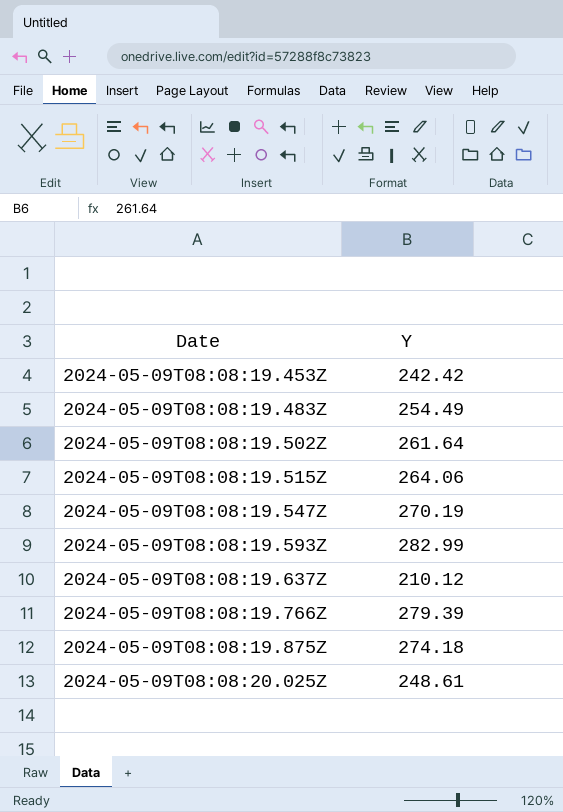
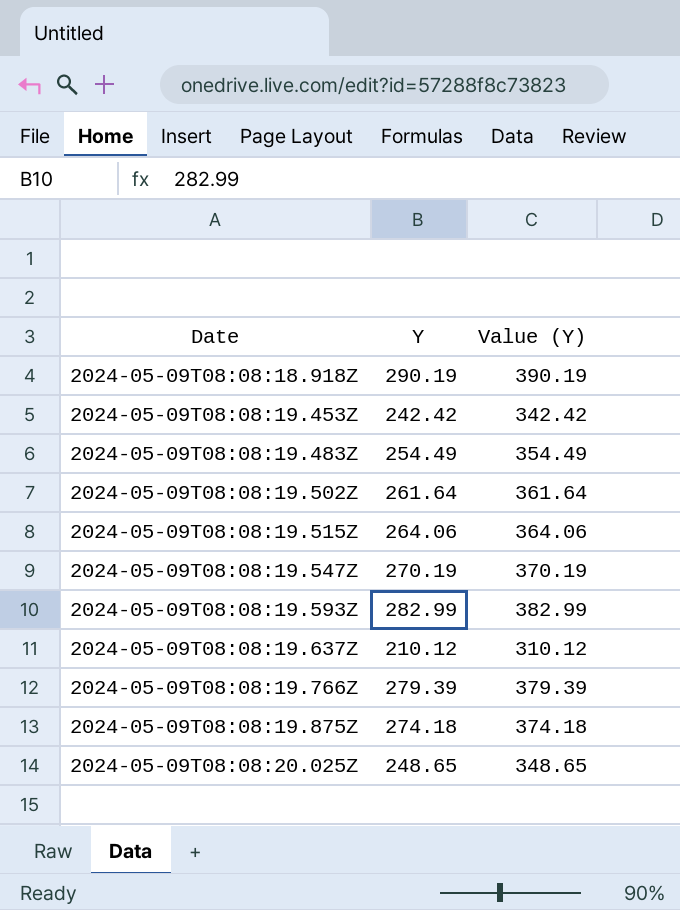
column Value (Y) | formula: none -> [Y] + 100
row 2024-05-09T08:08:18.918Z: none -> 290.19 | 390.19
2024-05-09T08:08:20.025Z | Y: 248.61 -> 248.65

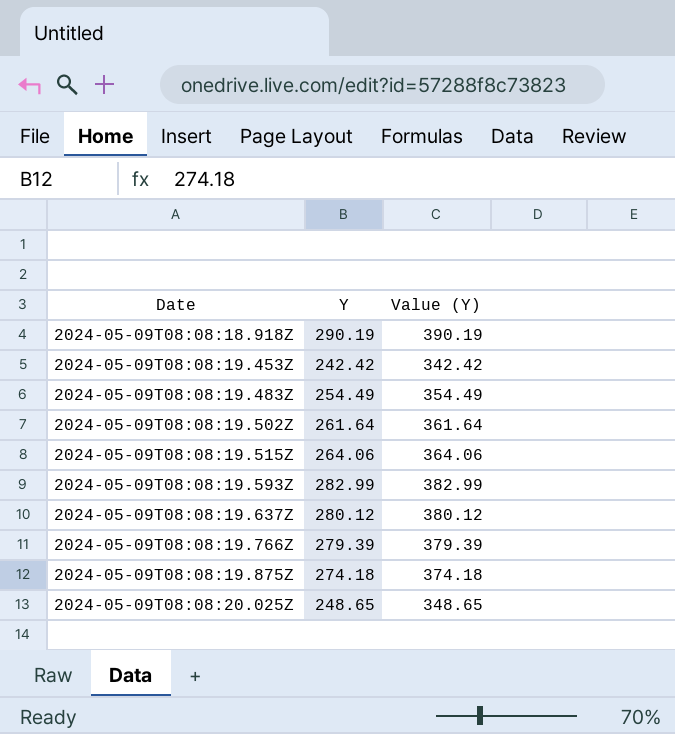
row 2024-05-09T08:08:19.547Z: 270.19 | 370.19 -> none
2024-05-09T08:08:19.637Z | Y: 210.12 -> 280.12
2024-05-09T08:08:19.637Z | Value (Y): 310.12 -> 380.12

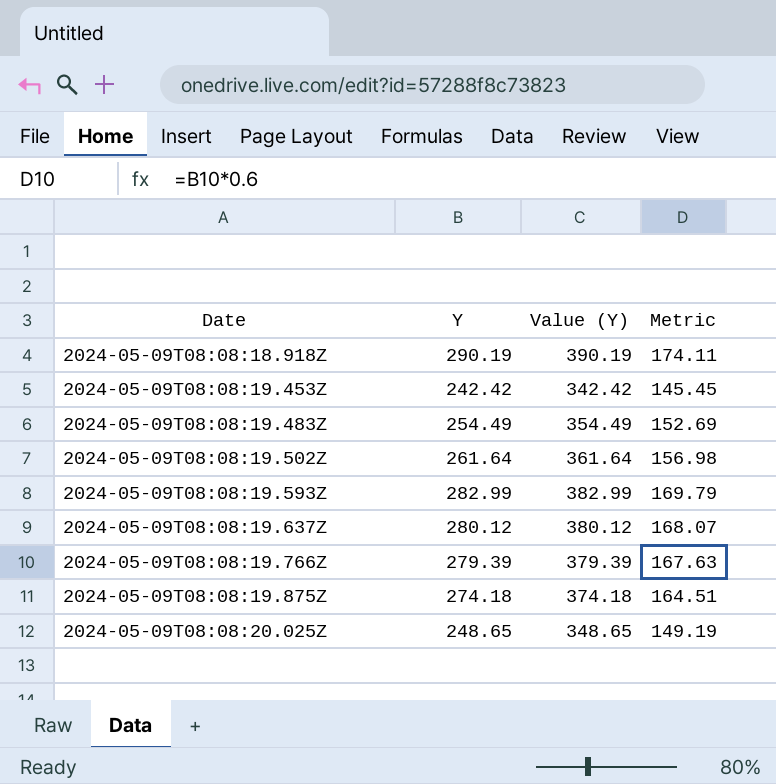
column Metric | formula: none -> [Y] * 0.6
row 2024-05-09T08:08:19.515Z: 264.06 | 364.06 -> none

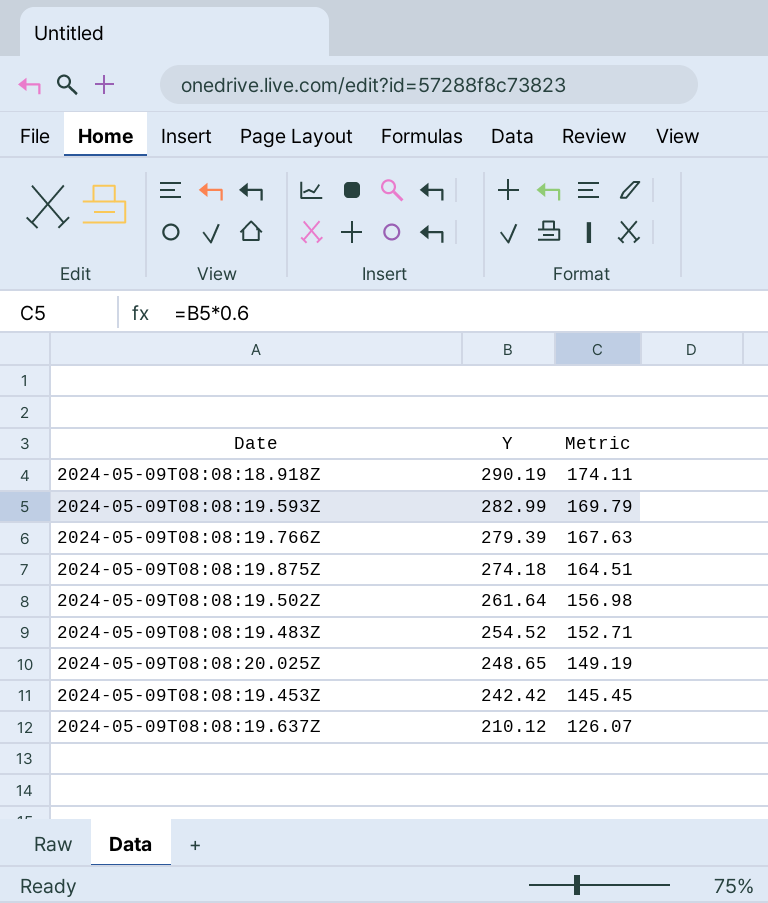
row order: Date ascending -> Y descending
column Value (Y) | formula: [Y] + 100 -> none
2024-05-09T08:08:19.483Z | Y: 254.49 -> 254.52
2024-05-09T08:08:19.483Z | Metric: 152.69 -> 152.71
2024-05-09T08:08:19.637Z | Y: 280.12 -> 210.12
2024-05-09T08:08:19.637Z | Metric: 168.07 -> 126.07

